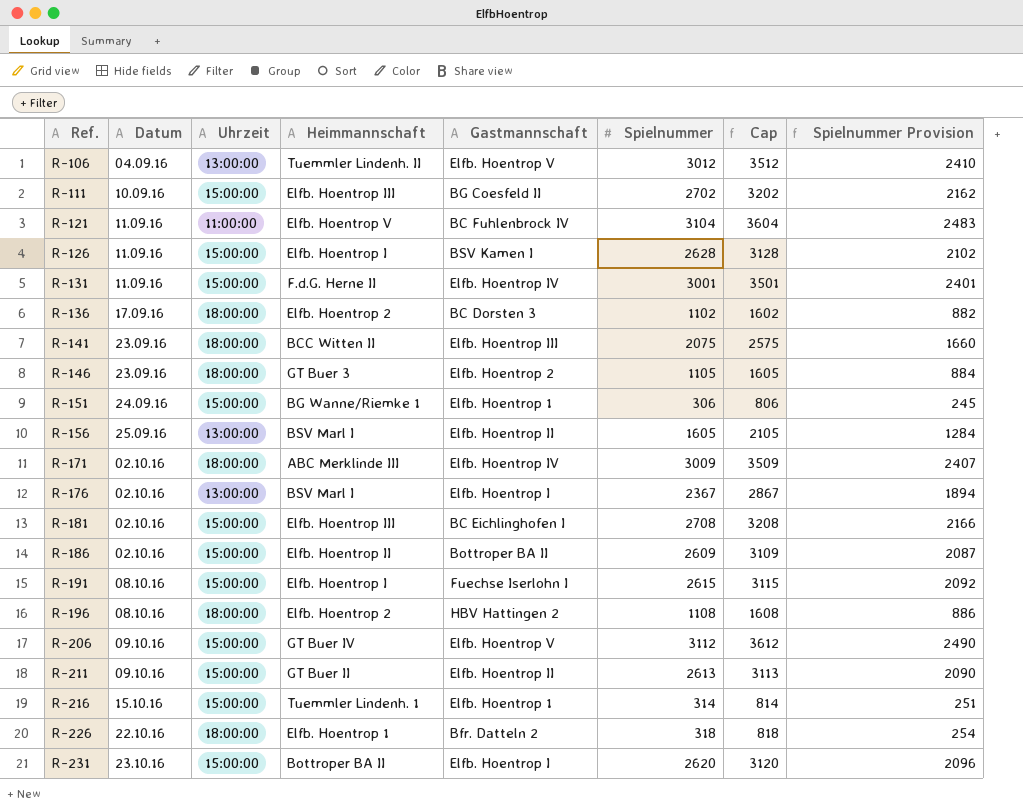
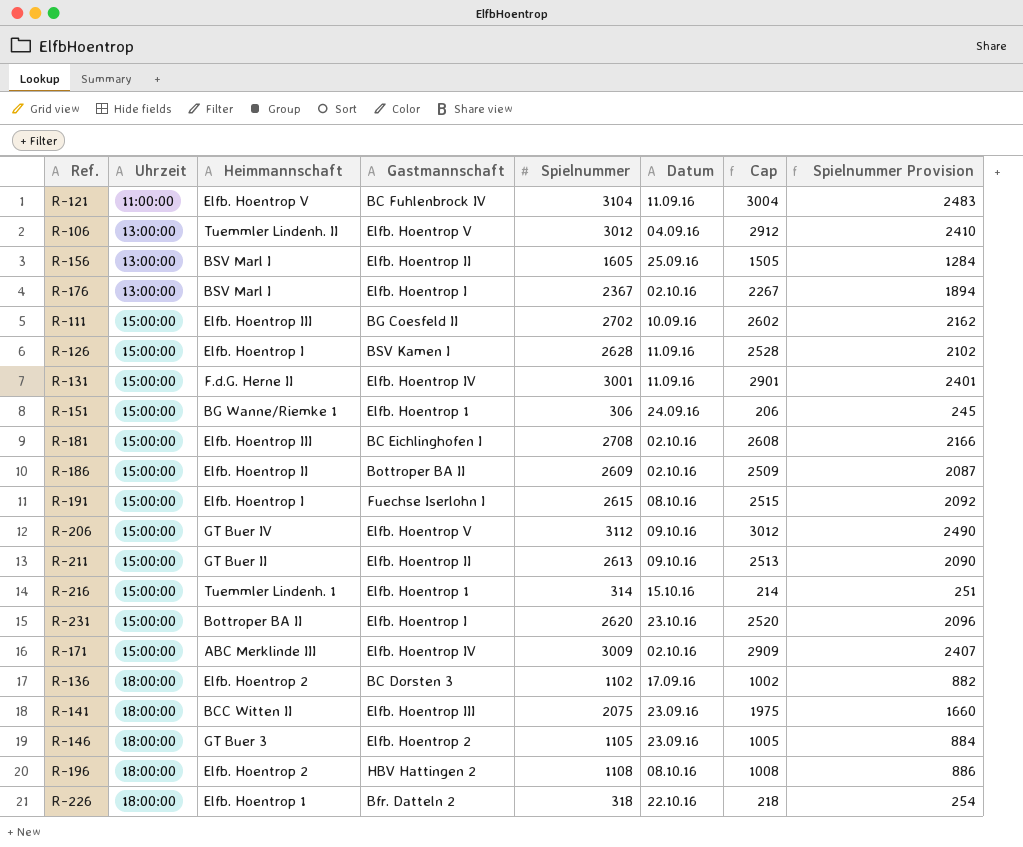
row order: Ref. ascending -> Uhrzeit ascending
column Datum | position: 2 -> 6
column Cap | formula: [Spielnummer] + 500 -> [Spielnummer] - 100
R-171 | Uhrzeit: 18:00:00 -> 15:00:00

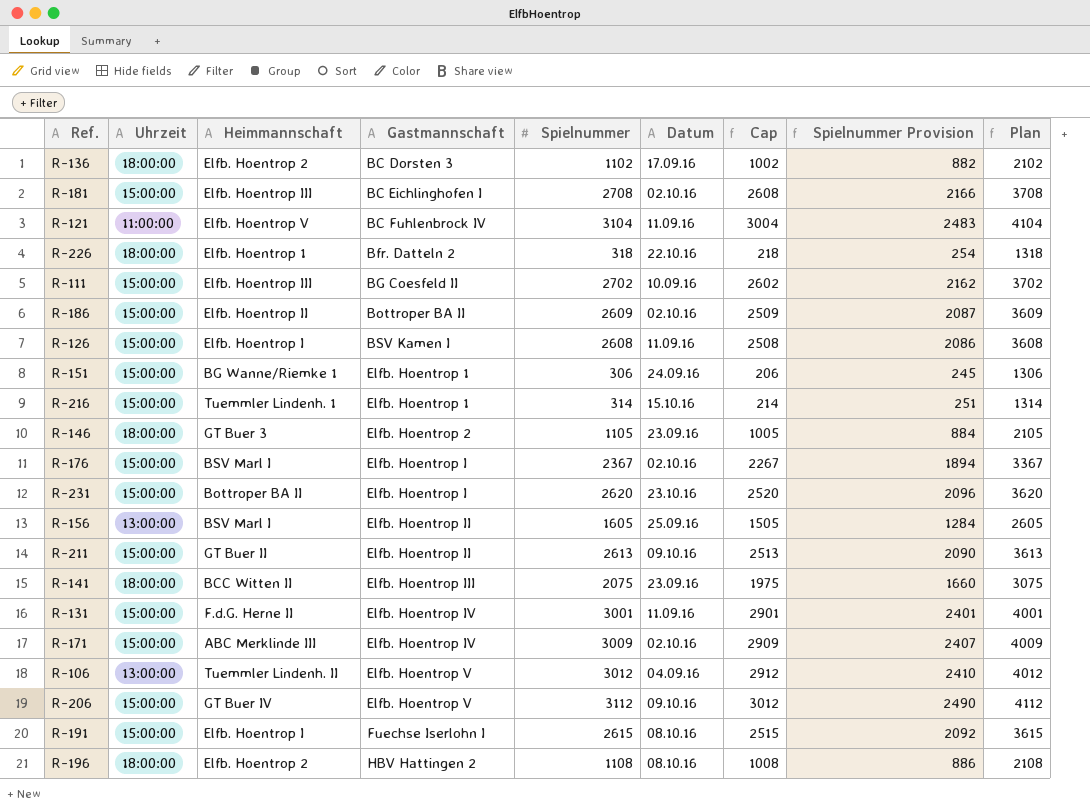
row order: Uhrzeit ascending -> Gastmannschaft ascending
column Plan | formula: none -> [Spielnummer] + 1000
R-126 | Spielnummer: 2628 -> 2608
R-126 | Cap: 2528 -> 2508
R-126 | Spielnummer Provision: 2102 -> 2086
R-176 | Uhrzeit: 13:00:00 -> 15:00:00

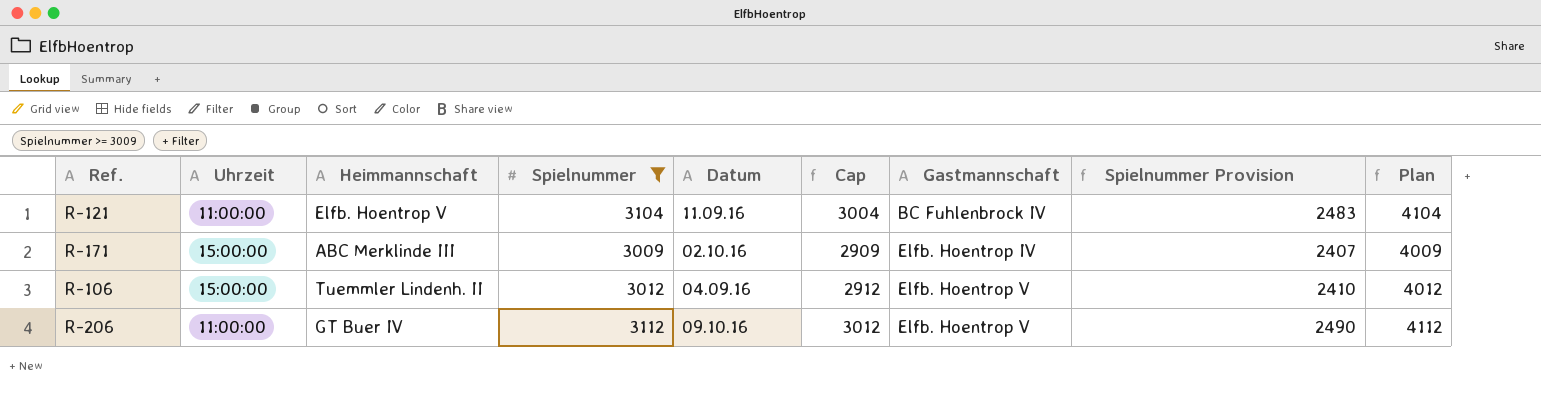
filter: none -> Spielnummer >= 3009
column Gastmannschaft | position: 4 -> 7
R-106 | Uhrzeit: 13:00:00 -> 15:00:00
R-206 | Uhrzeit: 15:00:00 -> 11:00:00

